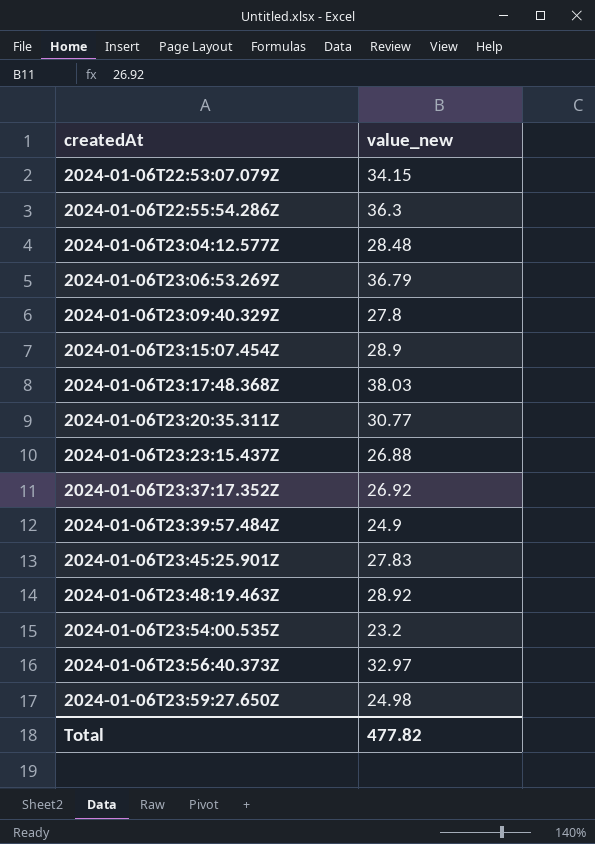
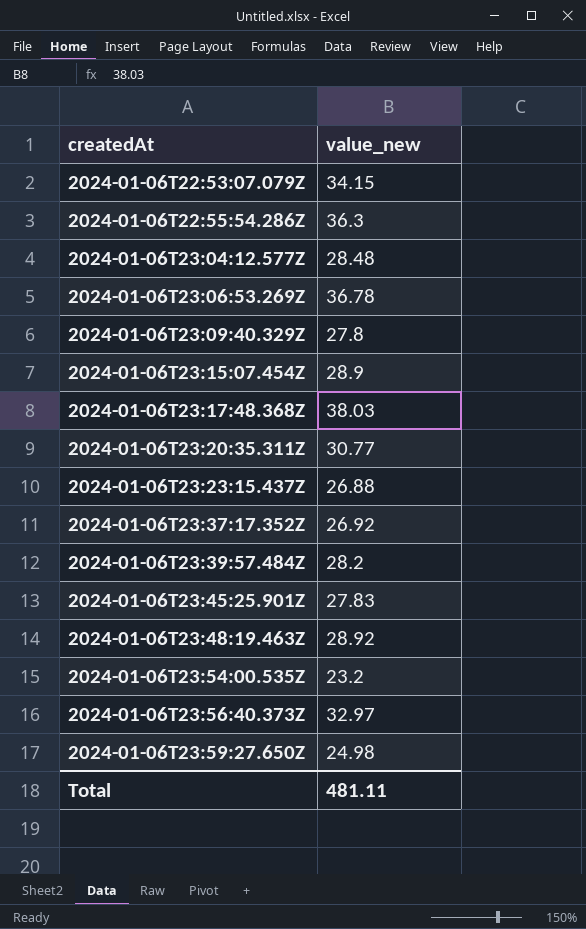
2024-01-06T23:06:53.269Z | value_new: 36.79 -> 36.78
2024-01-06T23:39:57.484Z | value_new: 24.9 -> 28.2
Total | value_new: 477.82 -> 481.11

